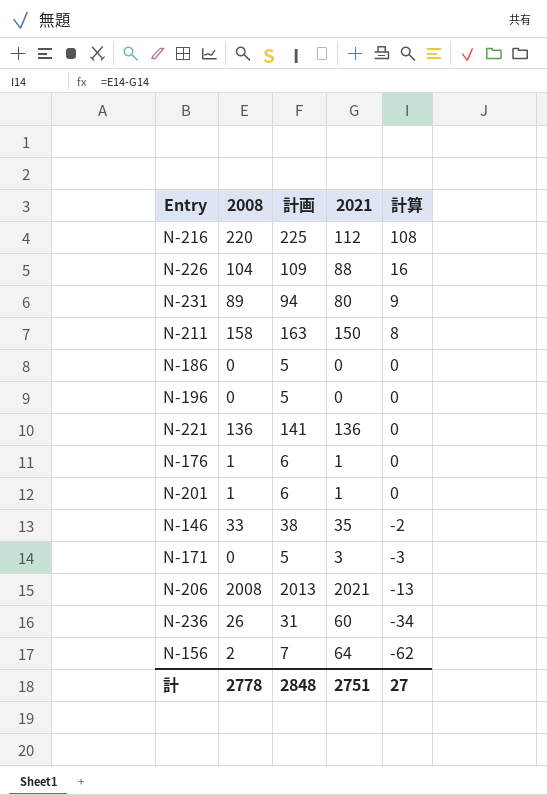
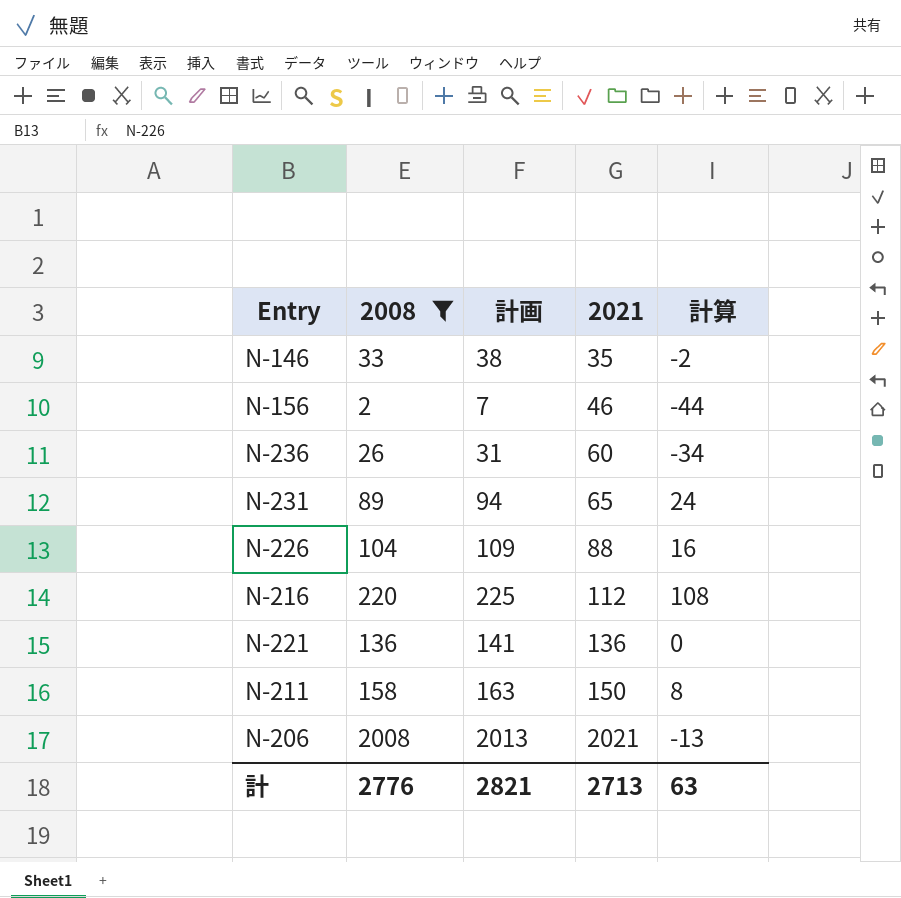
filter: none -> 2008 >= 2
row order: 計算 descending -> 2021 ascending
N-156 | 2021: 64 -> 46
N-156 | 計算: -62 -> -44
N-231 | 2021: 80 -> 65
N-231 | 計算: 9 -> 24
計 | 2008: 2778 -> 2776
計 | 計画: 2848 -> 2821
計 | 2021: 2751 -> 2713
計 | 計算: 27 -> 63

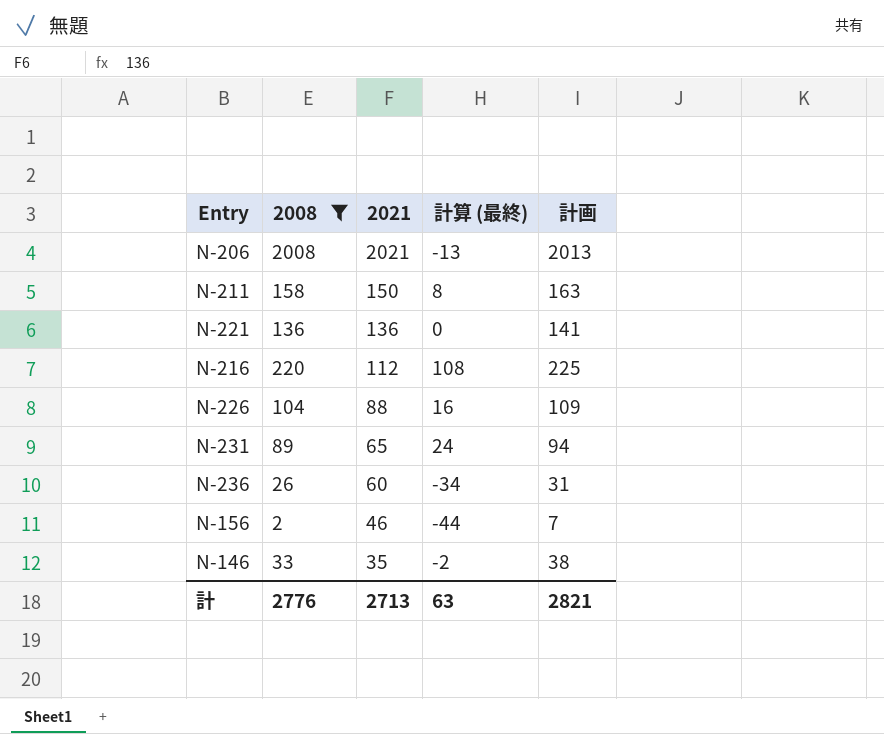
row order: 2021 ascending -> 2021 descending
column name: 計算 -> 計算 (最終)
column 計画 | position: 3 -> 5

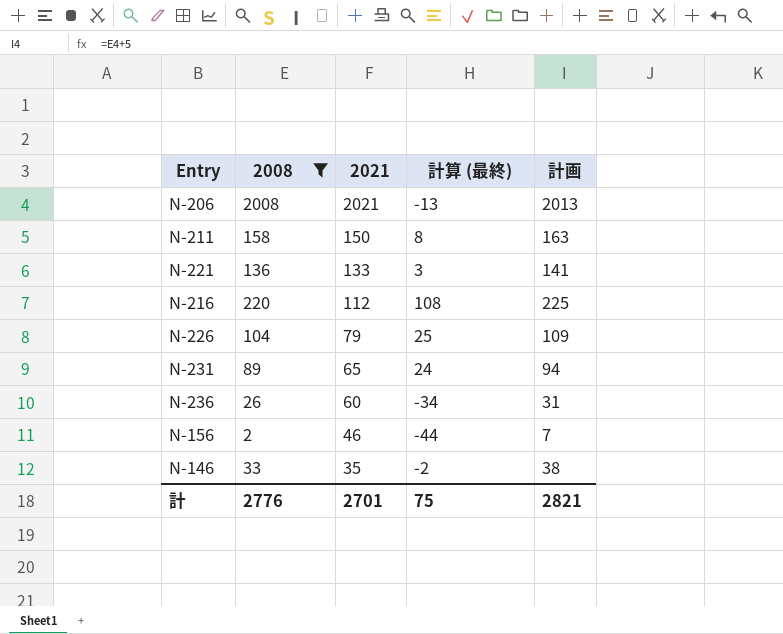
N-221 | 2021: 136 -> 133
N-221 | 計算 (最終): 0 -> 3
N-226 | 2021: 88 -> 79
N-226 | 計算 (最終): 16 -> 25
計 | 2021: 2713 -> 2701
計 | 計算 (最終): 63 -> 75

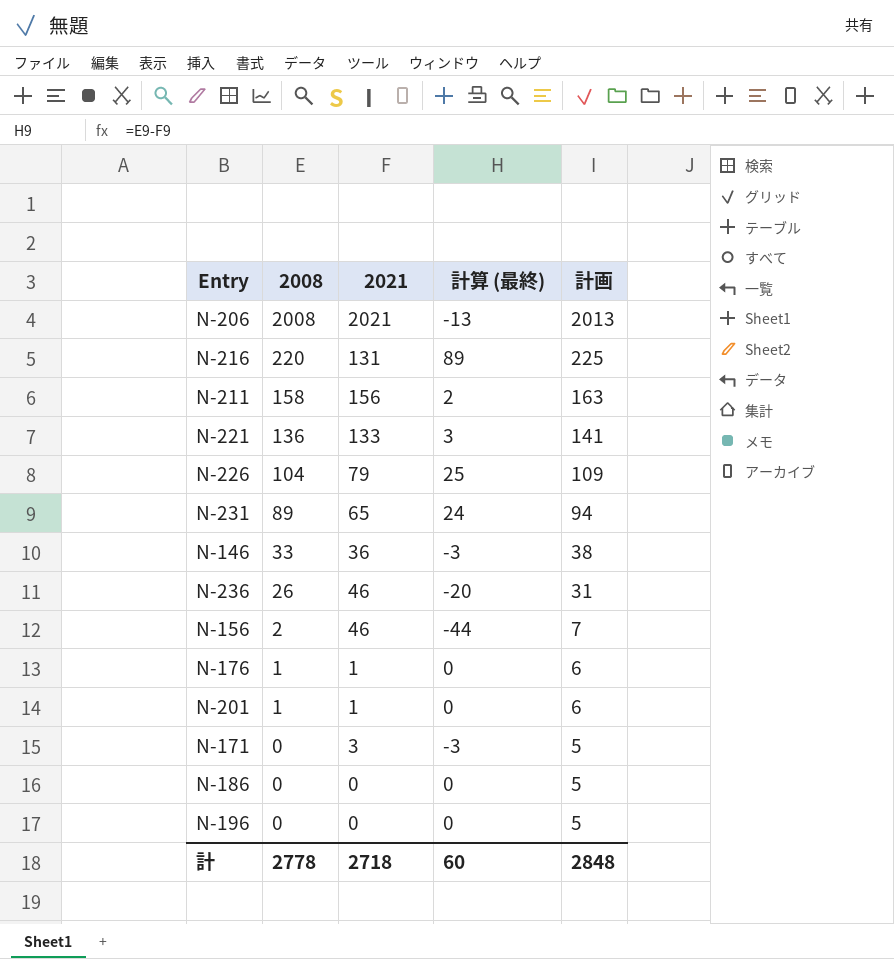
filter: 2008 >= 2 -> none
row order: 2021 descending -> 2008 descending
N-216 | 2021: 112 -> 131
N-216 | 計算 (最終): 108 -> 89
N-211 | 2021: 150 -> 156
N-211 | 計算 (最終): 8 -> 2
N-146 | 2021: 35 -> 36
N-146 | 計算 (最終): -2 -> -3
N-236 | 2021: 60 -> 46
N-236 | 計算 (最終): -34 -> -20
計 | 2008: 2776 -> 2778
計 | 2021: 2701 -> 2718
計 | 計算 (最終): 75 -> 60
計 | 計画: 2821 -> 2848

